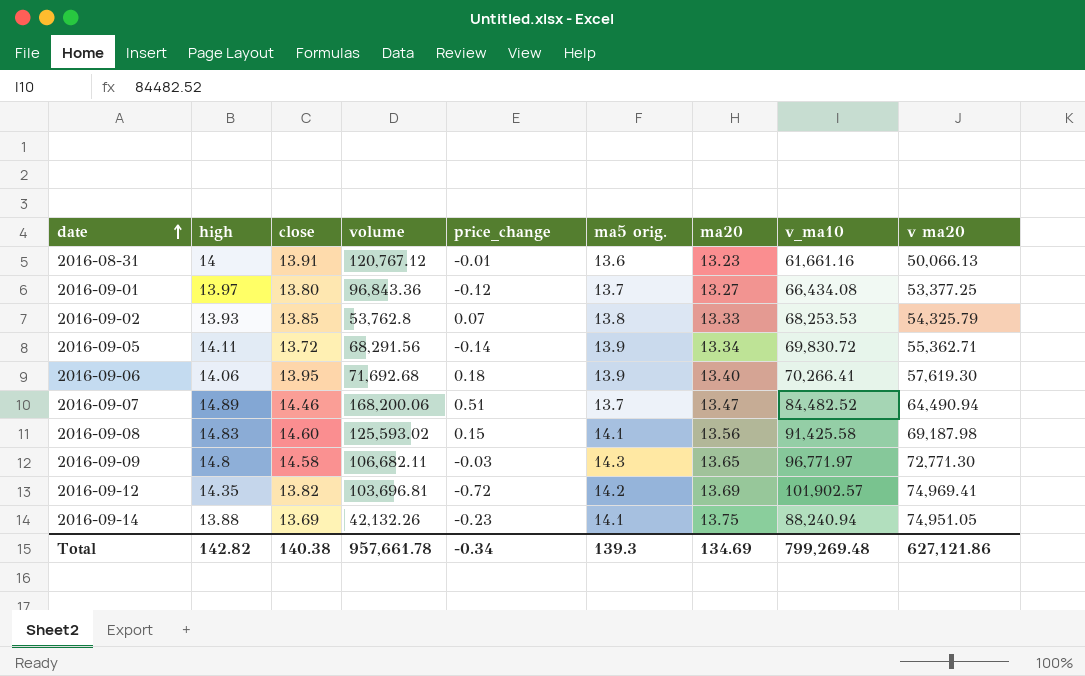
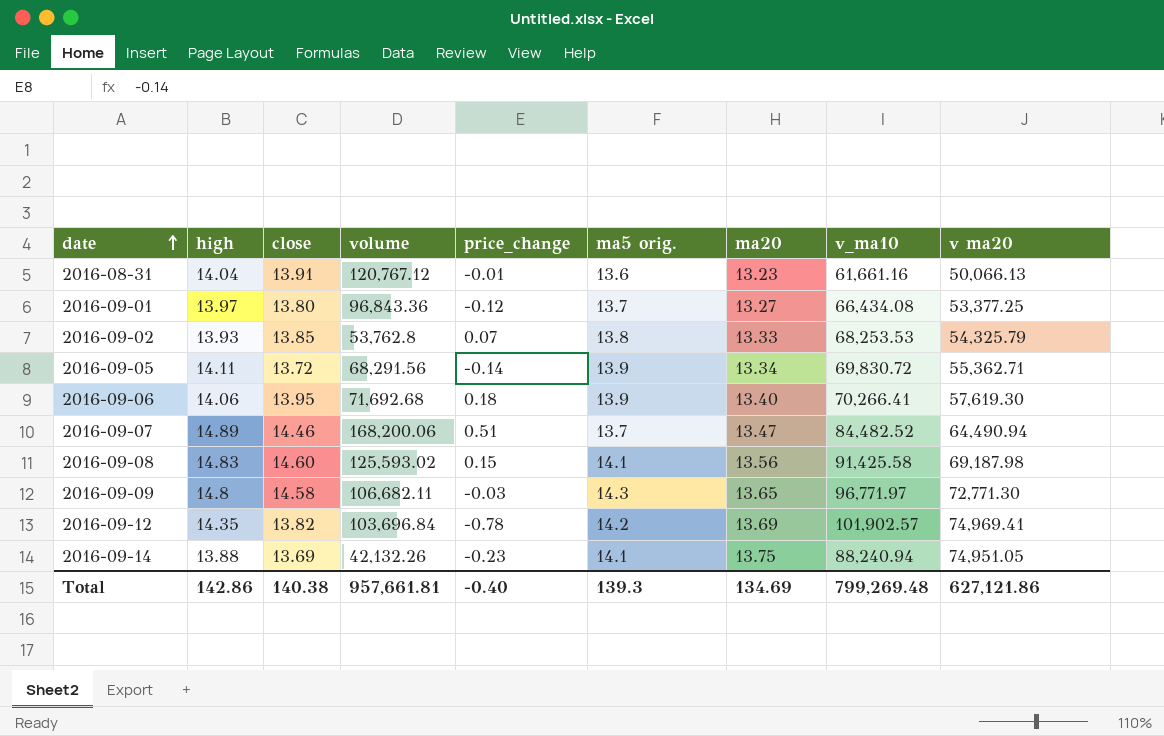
2016-08-31 | high: 14 -> 14.04
2016-09-12 | volume: 103,696.81 -> 103,696.84
2016-09-12 | price_change: -0.72 -> -0.78
Total | high: 142.82 -> 142.86
Total | volume: 957,661.78 -> 957,661.81
Total | price_change: -0.34 -> -0.40

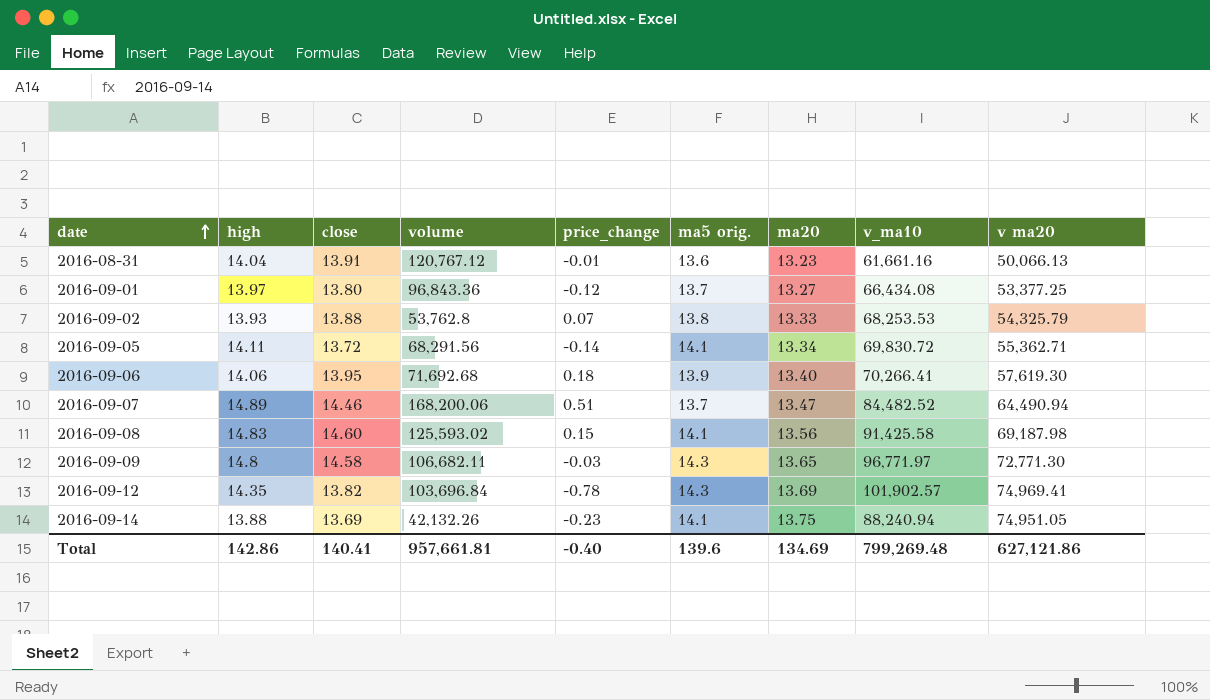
2016-09-02 | close: 13.85 -> 13.88
2016-09-05 | ma5 orig.: 13.9 -> 14.1
2016-09-12 | ma5 orig.: 14.2 -> 14.3
Total | close: 140.38 -> 140.41
Total | ma5 orig.: 139.3 -> 139.6

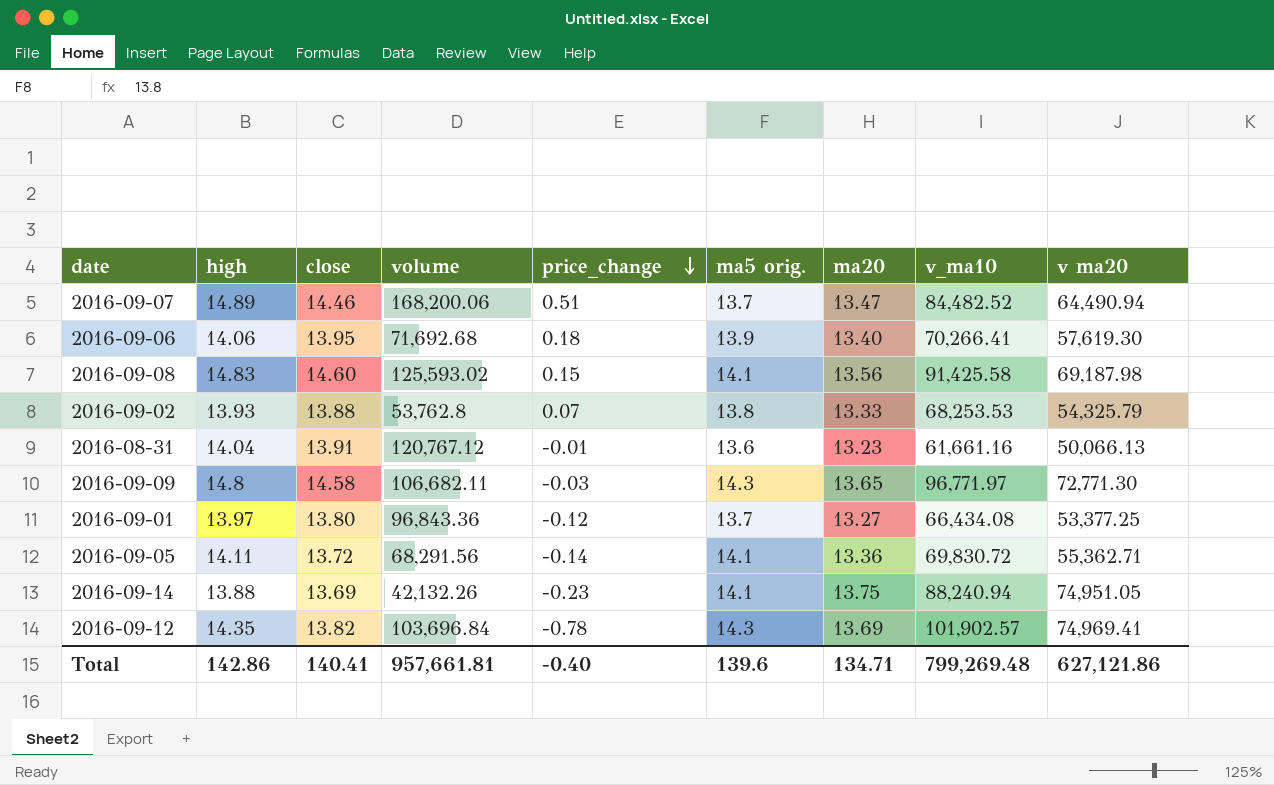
row order: date ascending -> price_change descending
2016-09-05 | ma20: 13.34 -> 13.36
Total | ma20: 134.69 -> 134.71

